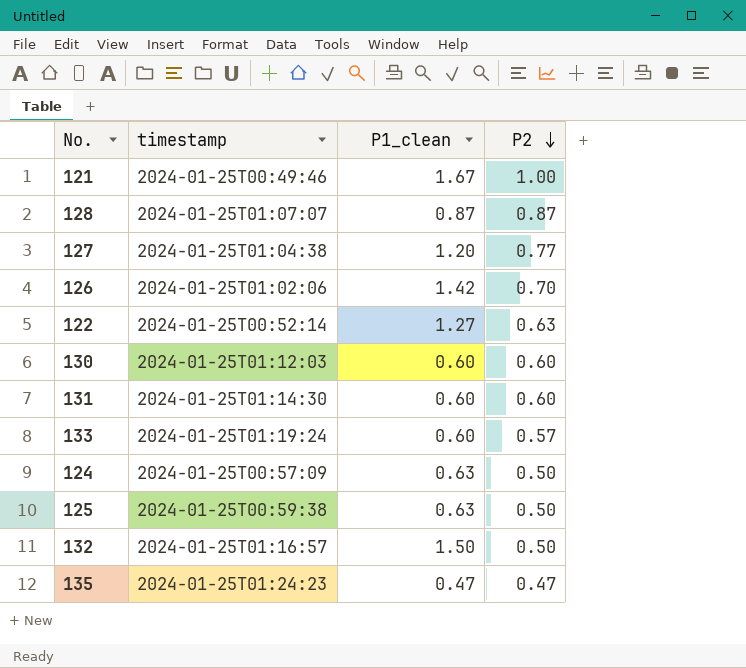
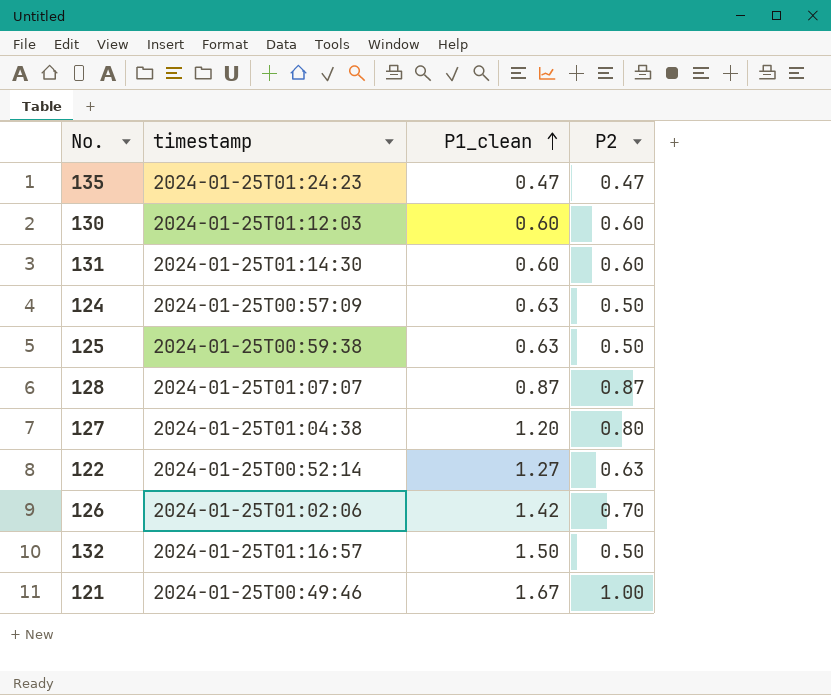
row order: P2 descending -> P1_clean ascending
row 133: 2024-01-25T01:19:24 | 0.60 | 0.57 -> none
127 | P2: 0.77 -> 0.80

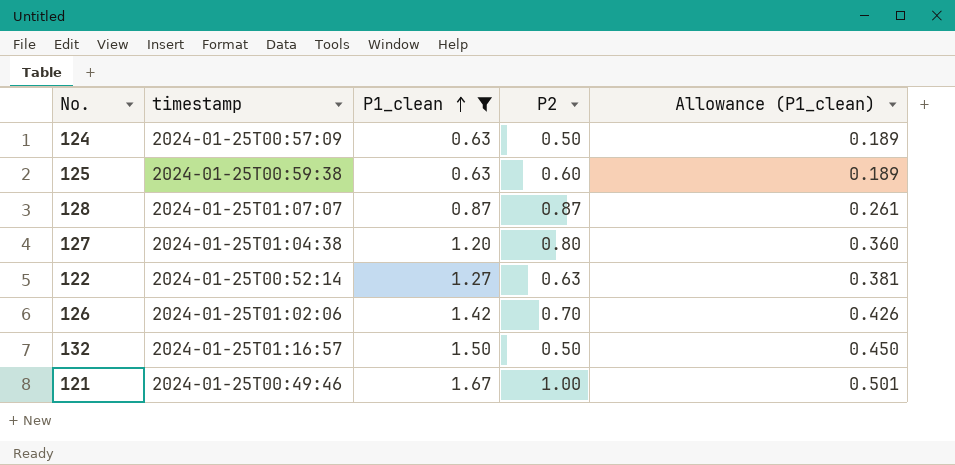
filter: none -> P1_clean >= 0.63
column Allowance (P1_clean) | formula: none -> [P1_clean] * 0.3
125 | P2: 0.50 -> 0.60

